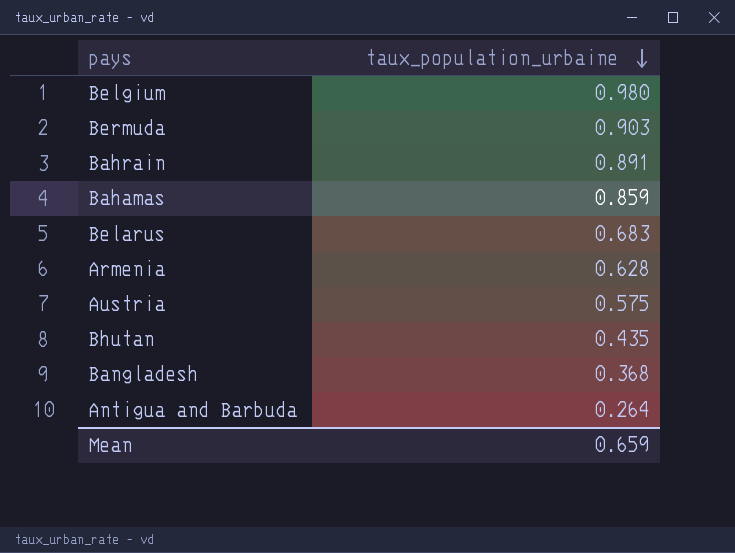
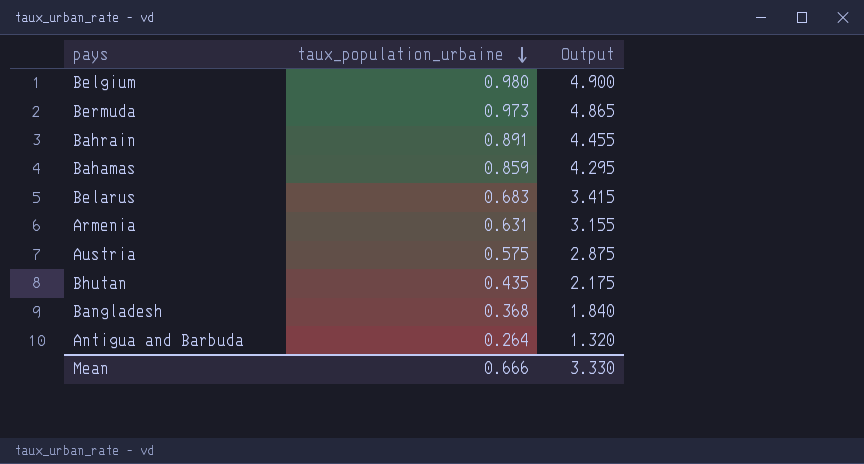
column Output | formula: none -> [taux_population_urbaine] * 5
Bermuda | taux_population_urbaine: 0.903 -> 0.973
Armenia | taux_population_urbaine: 0.628 -> 0.631
Mean | taux_population_urbaine: 0.659 -> 0.666

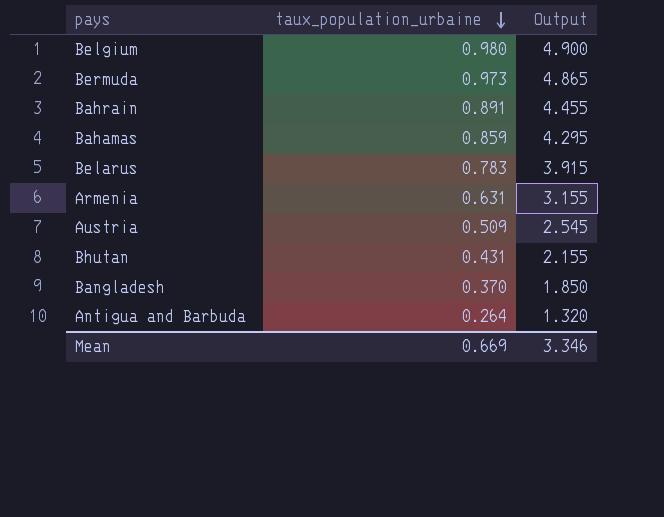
Belarus | taux_population_urbaine: 0.683 -> 0.783
Belarus | Output: 3.415 -> 3.915
Austria | taux_population_urbaine: 0.575 -> 0.509
Austria | Output: 2.875 -> 2.545
Bhutan | taux_population_urbaine: 0.435 -> 0.431
Bhutan | Output: 2.175 -> 2.155
Bangladesh | taux_population_urbaine: 0.368 -> 0.370
Bangladesh | Output: 1.840 -> 1.850
Mean | taux_population_urbaine: 0.666 -> 0.669
Mean | Output: 3.330 -> 3.346

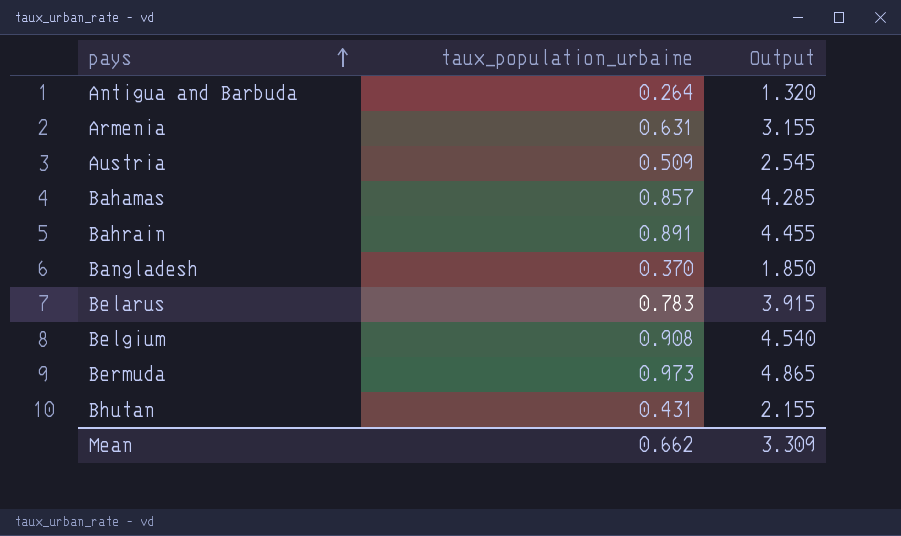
row order: taux_population_urbaine descending -> pays ascending
Bahamas | taux_population_urbaine: 0.859 -> 0.857
Bahamas | Output: 4.295 -> 4.285
Belgium | taux_population_urbaine: 0.980 -> 0.908
Belgium | Output: 4.900 -> 4.540
Mean | taux_population_urbaine: 0.669 -> 0.662
Mean | Output: 3.346 -> 3.309

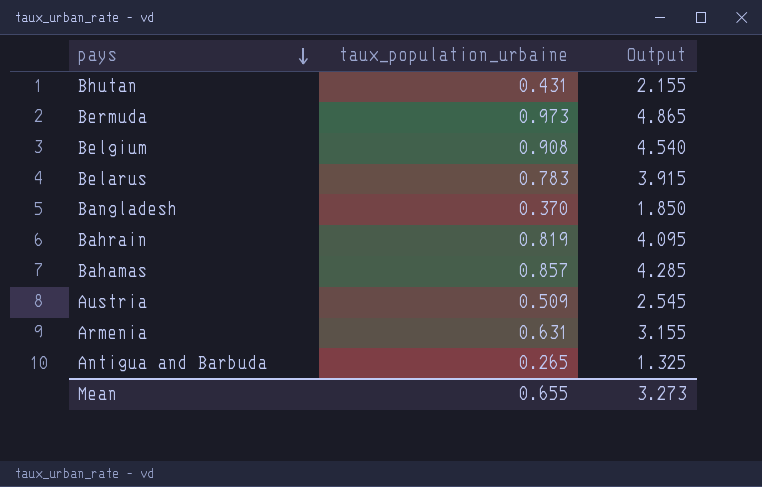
row order: pays ascending -> pays descending
Bahrain | taux_population_urbaine: 0.891 -> 0.819
Bahrain | Output: 4.455 -> 4.095
Antigua and Barbuda | taux_population_urbaine: 0.264 -> 0.265
Antigua and Barbuda | Output: 1.320 -> 1.325
Mean | taux_population_urbaine: 0.662 -> 0.655
Mean | Output: 3.309 -> 3.273

